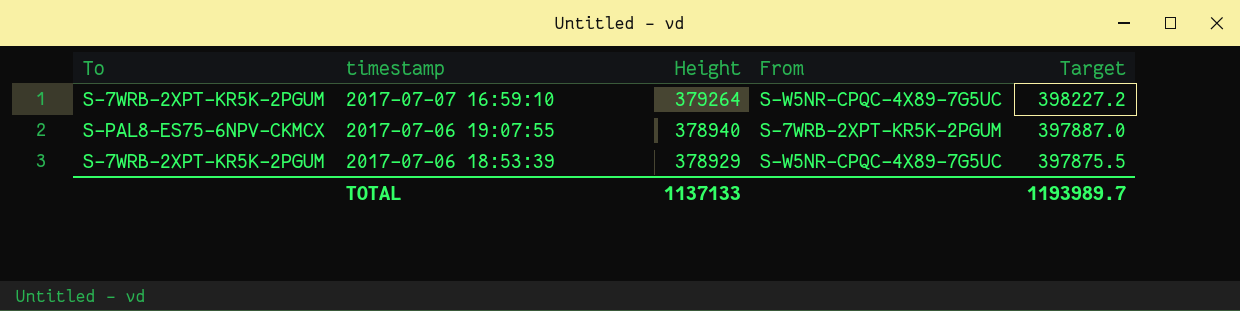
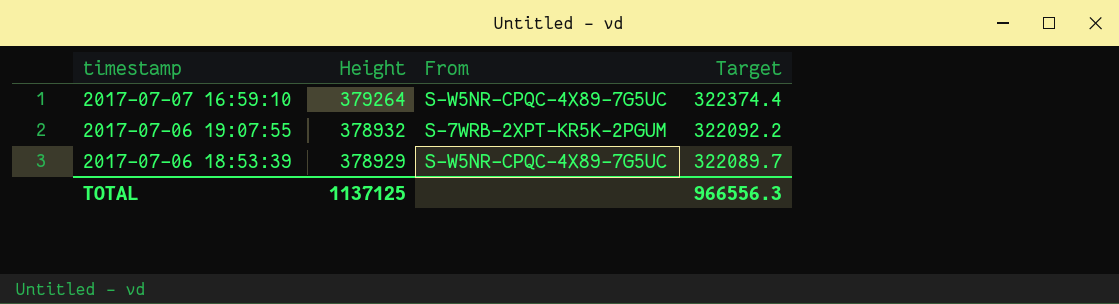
column To | position: 1 -> none
column Target | formula: [Height] * 1.05 -> [Height] * 0.85
2017-07-06 19:07:55 | Height: 378940 -> 378932
TOTAL | Height: 1137133 -> 1137125
TOTAL | Target: 1193989.7 -> 966556.3

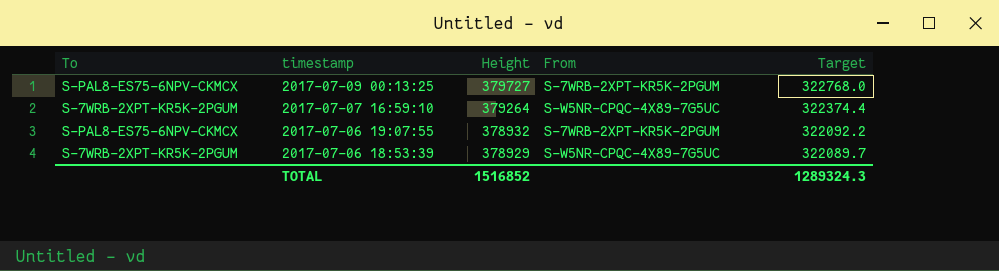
column To | position: none -> 1
row 2017-07-09 00:13:25: none -> S-PAL8-ES75-6NPV-CKMCX | 379727 | S-7WRB-2XPT-KR5K-2PGUM | 322768.0
TOTAL | Height: 1137125 -> 1516852
TOTAL | Target: 966556.3 -> 1289324.3

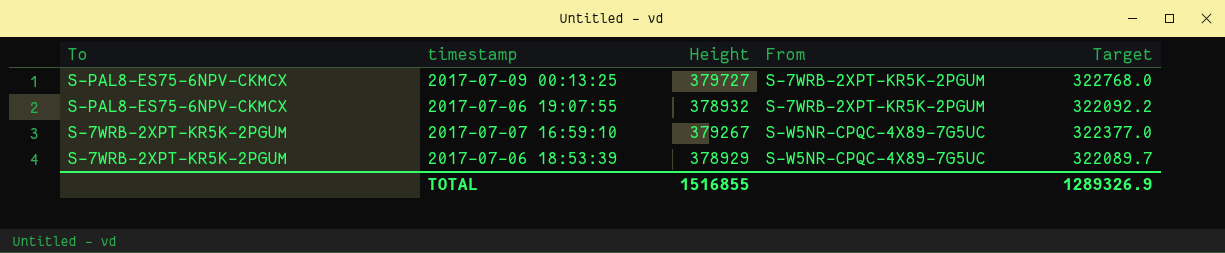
row order: timestamp descending -> To descending
2017-07-07 16:59:10 | Height: 379264 -> 379267
2017-07-07 16:59:10 | Target: 322374.4 -> 322377.0
TOTAL | Height: 1516852 -> 1516855
TOTAL | Target: 1289324.3 -> 1289326.9

